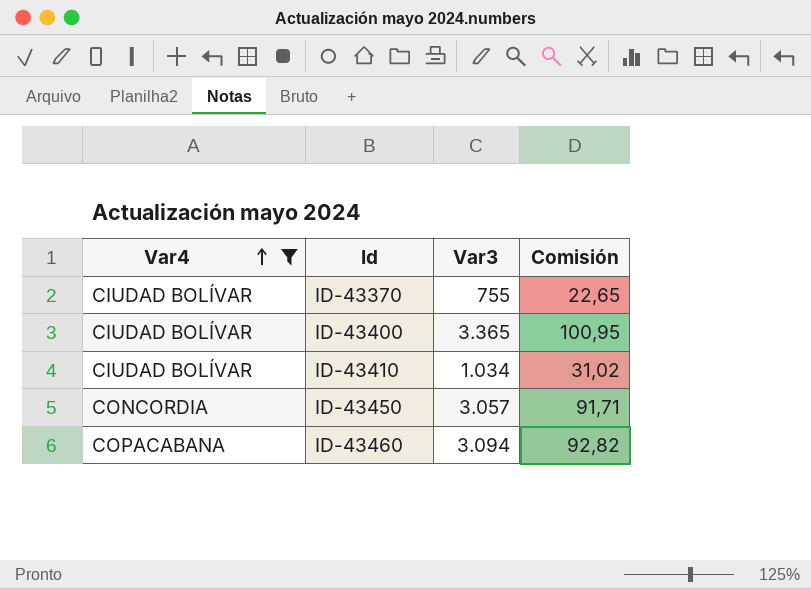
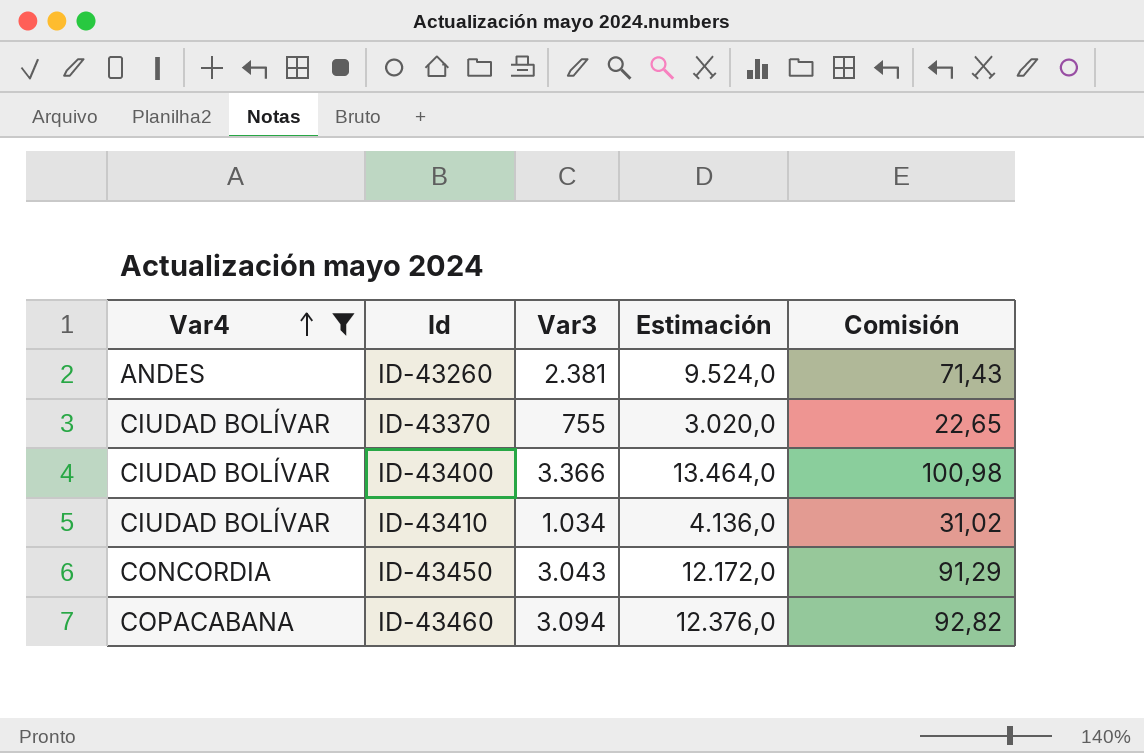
column Estimación | formula: none -> [Var3] * 4
row ID-43260: none -> ANDES | 2.381 | 9.524,0 | 71,43
ID-43400 | Var3: 3.365 -> 3.366
ID-43400 | Comisión: 100,95 -> 100,98
ID-43450 | Var3: 3.057 -> 3.043
ID-43450 | Comisión: 91,71 -> 91,29

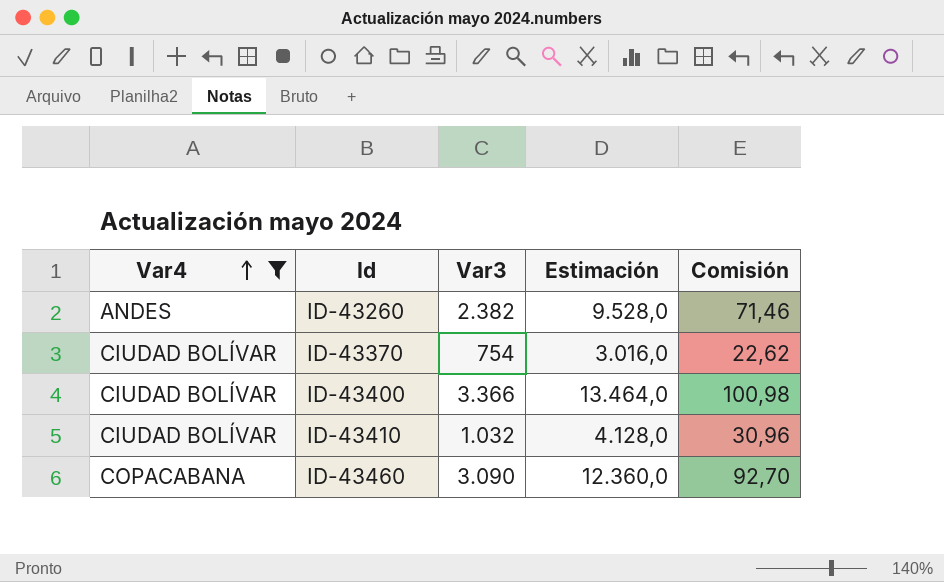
row ID-43450: CONCORDIA | 3.043 | 12.172,0 | 91,29 -> none
ID-43260 | Var3: 2.381 -> 2.382
ID-43260 | Estimación: 9.524,0 -> 9.528,0
ID-43260 | Comisión: 71,43 -> 71,46
ID-43370 | Var3: 755 -> 754
ID-43370 | Estimación: 3.020,0 -> 3.016,0
ID-43370 | Comisión: 22,65 -> 22,62
ID-43410 | Var3: 1.034 -> 1.032
ID-43410 | Estimación: 4.136,0 -> 4.128,0
ID-43410 | Comisión: 31,02 -> 30,96
ID-43460 | Var3: 3.094 -> 3.090
ID-43460 | Estimación: 12.376,0 -> 12.360,0
ID-43460 | Comisión: 92,82 -> 92,70

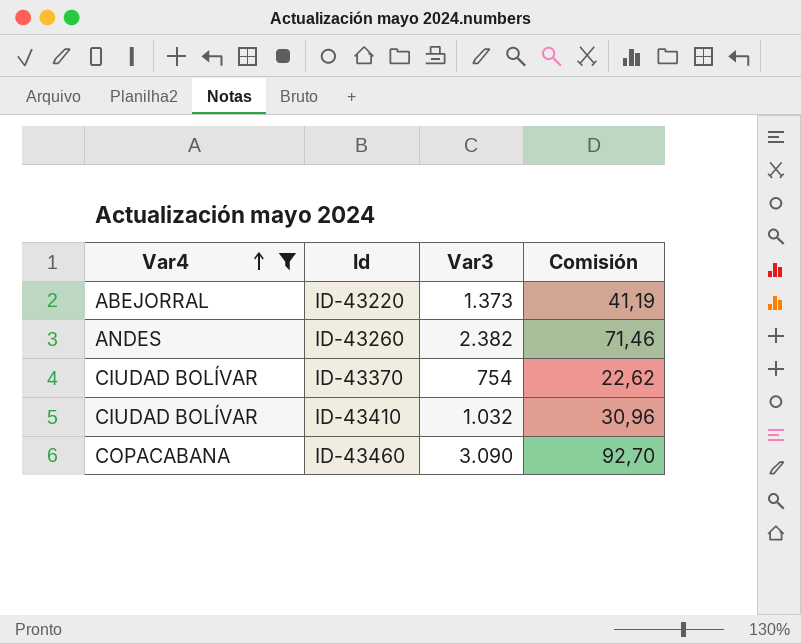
column Estimación | formula: [Var3] * 4 -> none
row ID-43400: CIUDAD BOLÍVAR | 3.366 | 13.464,0 | 100,98 -> none
row ID-43220: none -> ABEJORRAL | 1.373 | 41,19

